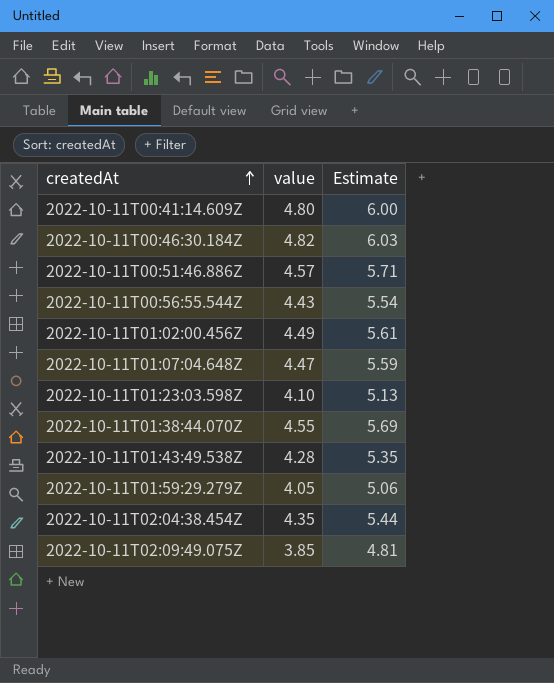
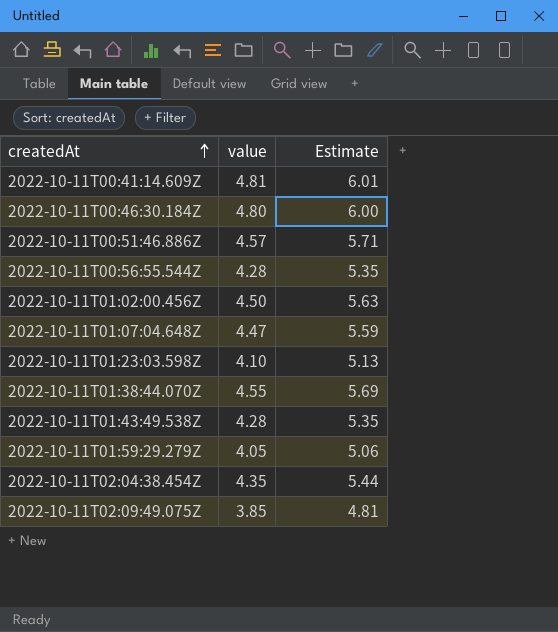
2022-10-11T00:41:14.609Z | value: 4.80 -> 4.81
2022-10-11T00:41:14.609Z | Estimate: 6.00 -> 6.01
2022-10-11T00:46:30.184Z | value: 4.82 -> 4.80
2022-10-11T00:46:30.184Z | Estimate: 6.03 -> 6.00
2022-10-11T00:56:55.544Z | value: 4.43 -> 4.28
2022-10-11T00:56:55.544Z | Estimate: 5.54 -> 5.35
2022-10-11T01:02:00.456Z | value: 4.49 -> 4.50
2022-10-11T01:02:00.456Z | Estimate: 5.61 -> 5.63

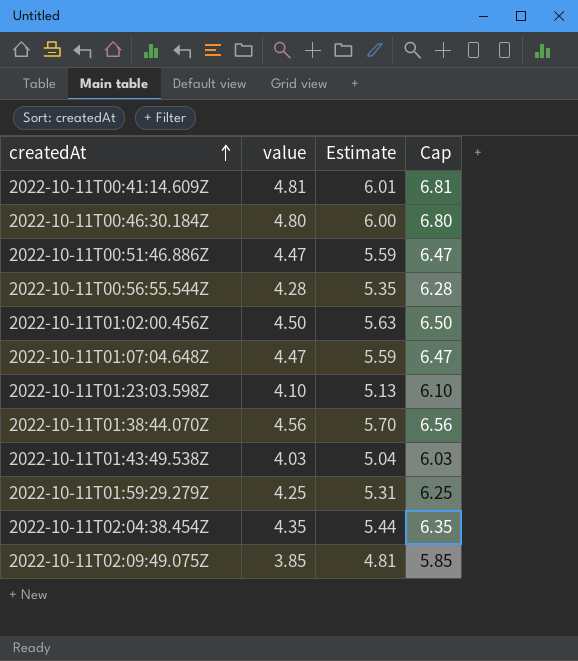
column Cap | formula: none -> [value] + 2
2022-10-11T00:51:46.886Z | value: 4.57 -> 4.47
2022-10-11T00:51:46.886Z | Estimate: 5.71 -> 5.59
2022-10-11T01:38:44.070Z | value: 4.55 -> 4.56
2022-10-11T01:38:44.070Z | Estimate: 5.69 -> 5.70
2022-10-11T01:43:49.538Z | value: 4.28 -> 4.03
2022-10-11T01:43:49.538Z | Estimate: 5.35 -> 5.04
2022-10-11T01:59:29.279Z | value: 4.05 -> 4.25
2022-10-11T01:59:29.279Z | Estimate: 5.06 -> 5.31

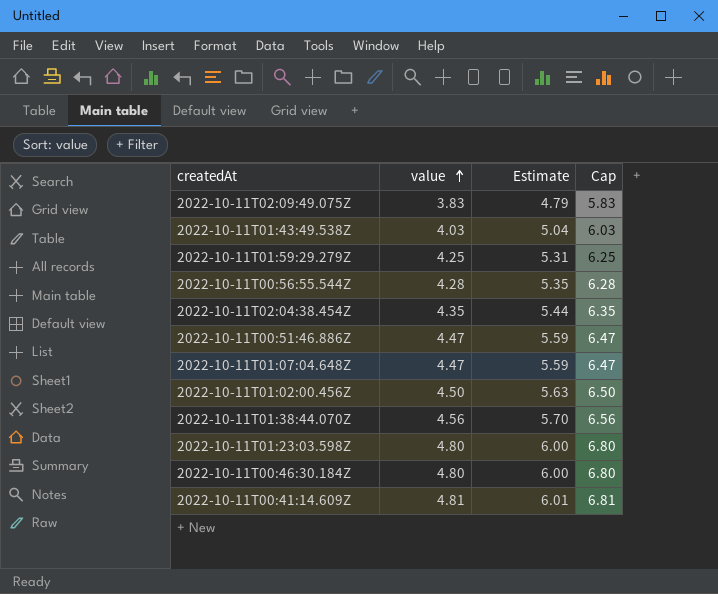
row order: createdAt ascending -> value ascending
2022-10-11T02:09:49.075Z | value: 3.85 -> 3.83
2022-10-11T02:09:49.075Z | Estimate: 4.81 -> 4.79
2022-10-11T02:09:49.075Z | Cap: 5.85 -> 5.83
2022-10-11T01:23:03.598Z | value: 4.10 -> 4.80
2022-10-11T01:23:03.598Z | Estimate: 5.13 -> 6.00
2022-10-11T01:23:03.598Z | Cap: 6.10 -> 6.80

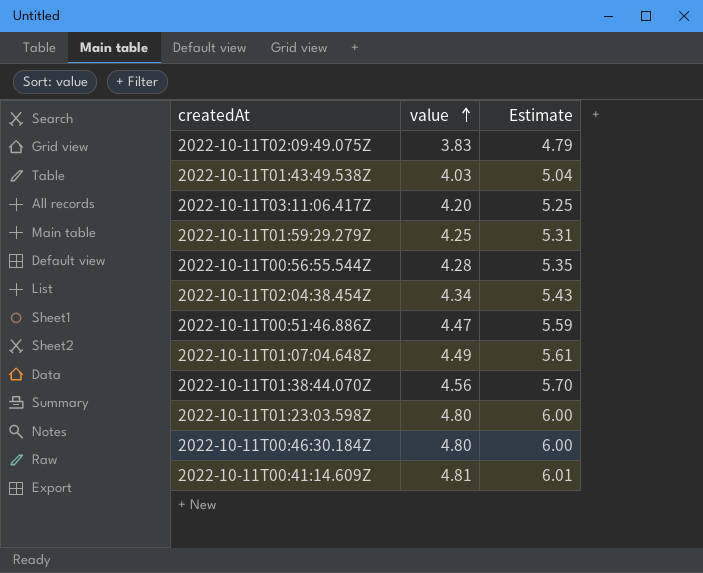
column Cap | formula: [value] + 2 -> none
row 2022-10-11T01:02:00.456Z: 4.50 | 5.63 | 6.50 -> none
row 2022-10-11T03:11:06.417Z: none -> 4.20 | 5.25
2022-10-11T02:04:38.454Z | value: 4.35 -> 4.34
2022-10-11T02:04:38.454Z | Estimate: 5.44 -> 5.43
2022-10-11T01:07:04.648Z | value: 4.47 -> 4.49
2022-10-11T01:07:04.648Z | Estimate: 5.59 -> 5.61

